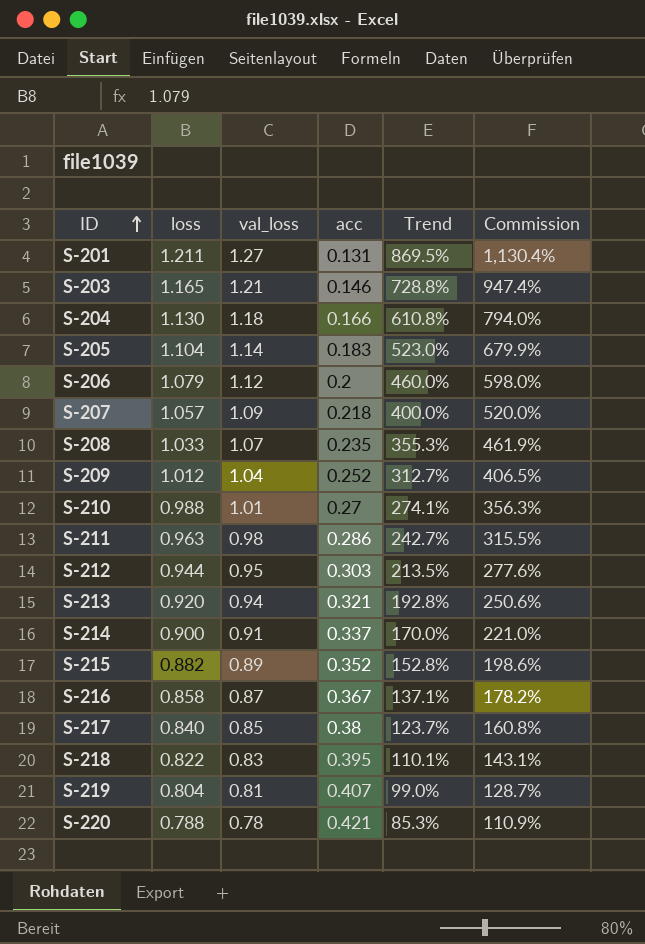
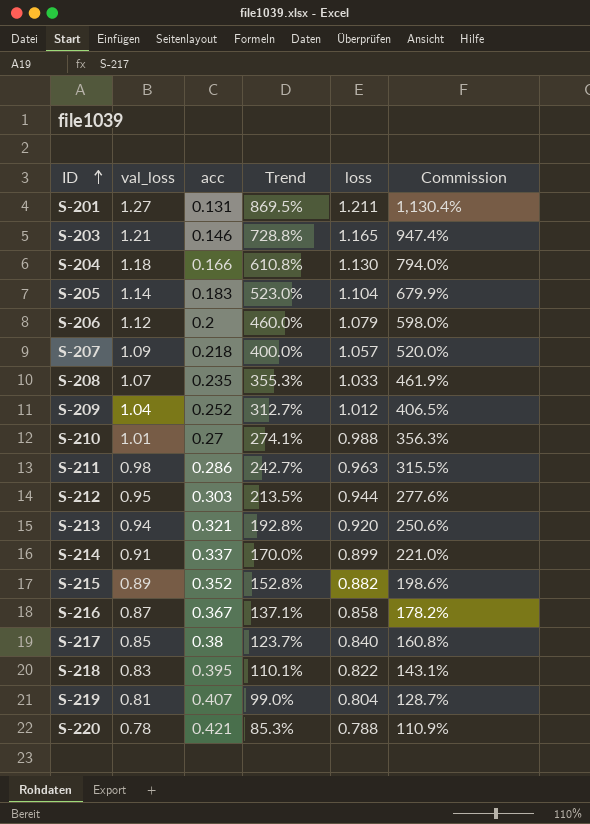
column loss | position: 2 -> 5
S-214 | loss: 0.900 -> 0.899

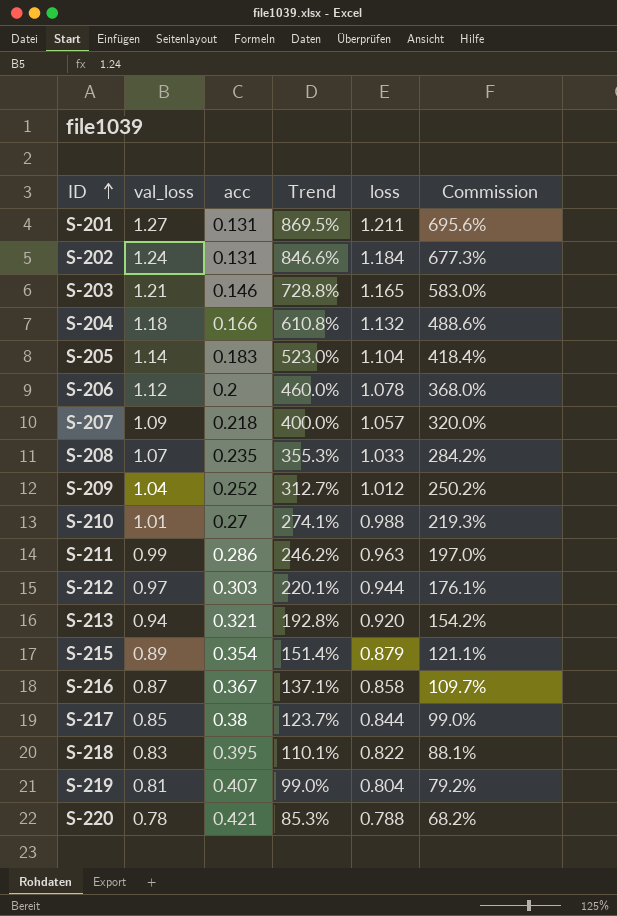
column Commission | formula: [Trend] * 1.3 -> [Trend] * 0.8
row S-214: 0.91 | 0.337 | 170.0% | 0.899 | 221.0% -> none
row S-202: none -> 1.24 | 0.131 | 846.6% | 1.184 | 677.3%
S-204 | loss: 1.130 -> 1.132
S-206 | loss: 1.079 -> 1.078
S-211 | val_loss: 0.98 -> 0.99
S-211 | Trend: 242.7% -> 246.2%
S-212 | val_loss: 0.95 -> 0.97
S-212 | Trend: 213.5% -> 220.1%
S-215 | acc: 0.352 -> 0.354
S-215 | Trend: 152.8% -> 151.4%
S-215 | loss: 0.882 -> 0.879
S-217 | loss: 0.840 -> 0.844

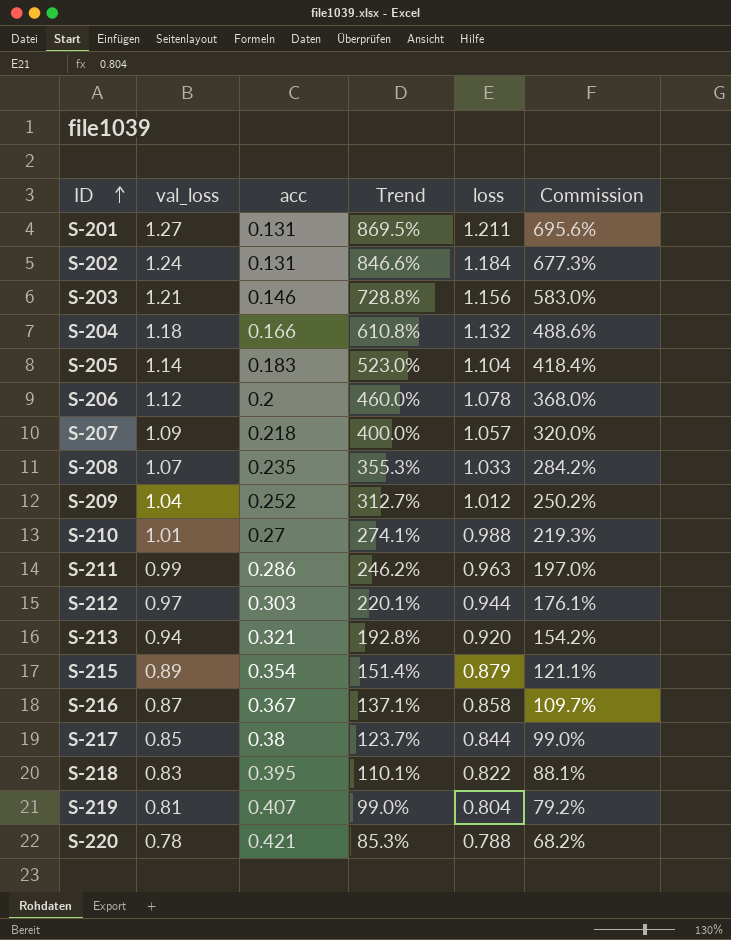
S-203 | loss: 1.165 -> 1.156

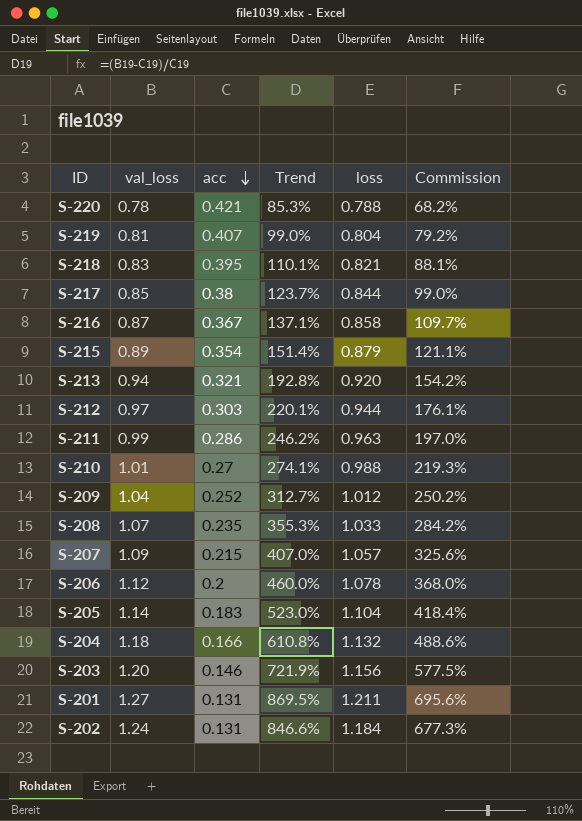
row order: ID ascending -> acc descending
S-218 | loss: 0.822 -> 0.821
S-207 | acc: 0.218 -> 0.215
S-207 | Trend: 400.0% -> 407.0%
S-207 | Commission: 320.0% -> 325.6%
S-203 | val_loss: 1.21 -> 1.20
S-203 | Trend: 728.8% -> 721.9%
S-203 | Commission: 583.0% -> 577.5%

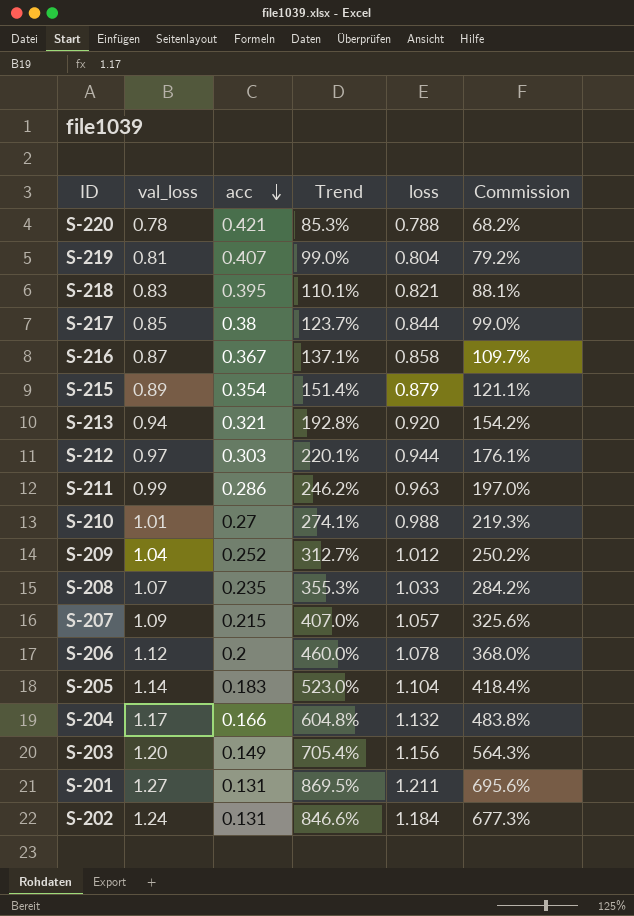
S-204 | val_loss: 1.18 -> 1.17
S-204 | Trend: 610.8% -> 604.8%
S-204 | Commission: 488.6% -> 483.8%
S-203 | acc: 0.146 -> 0.149
S-203 | Trend: 721.9% -> 705.4%
S-203 | Commission: 577.5% -> 564.3%

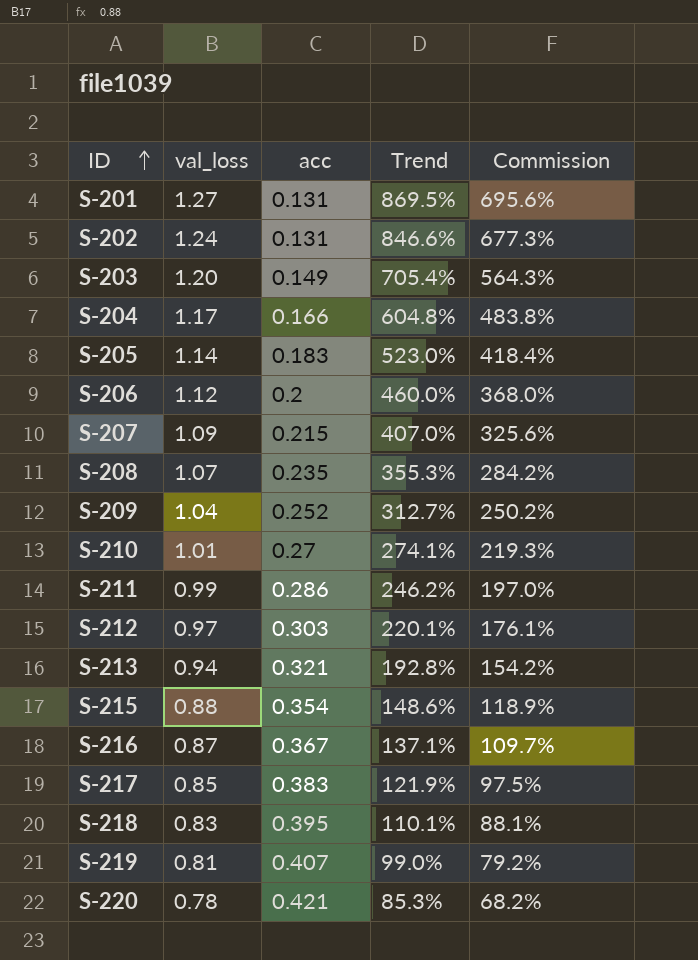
row order: acc descending -> ID ascending
column loss | position: 5 -> none
S-215 | val_loss: 0.89 -> 0.88
S-215 | Trend: 151.4% -> 148.6%
S-215 | Commission: 121.1% -> 118.9%
S-217 | acc: 0.38 -> 0.383
S-217 | Trend: 123.7% -> 121.9%
S-217 | Commission: 99.0% -> 97.5%

